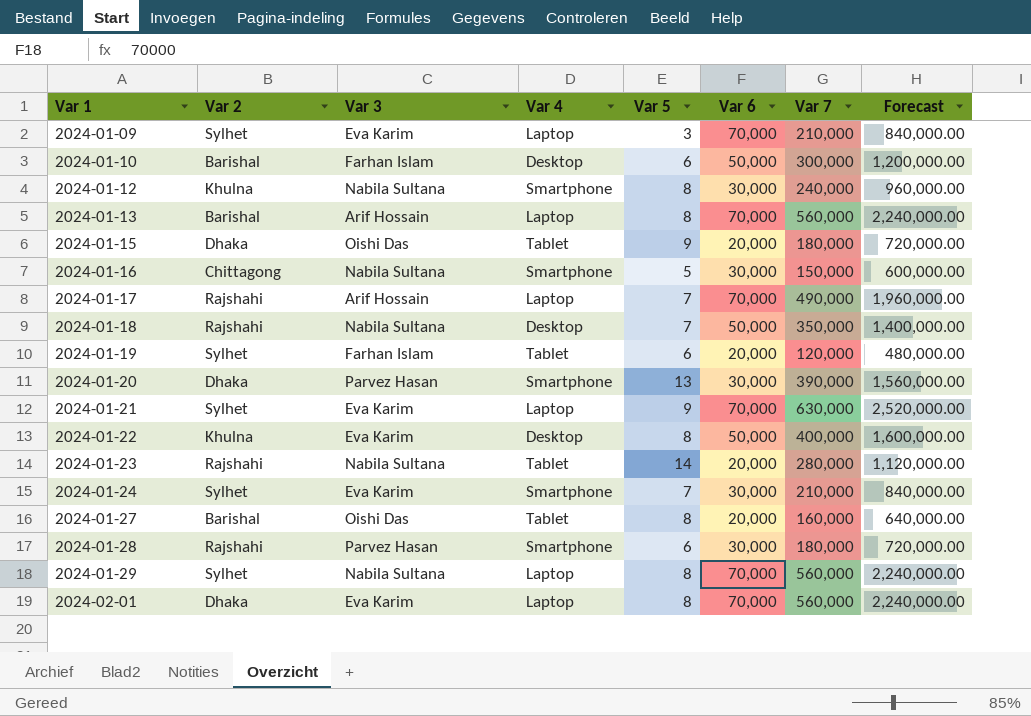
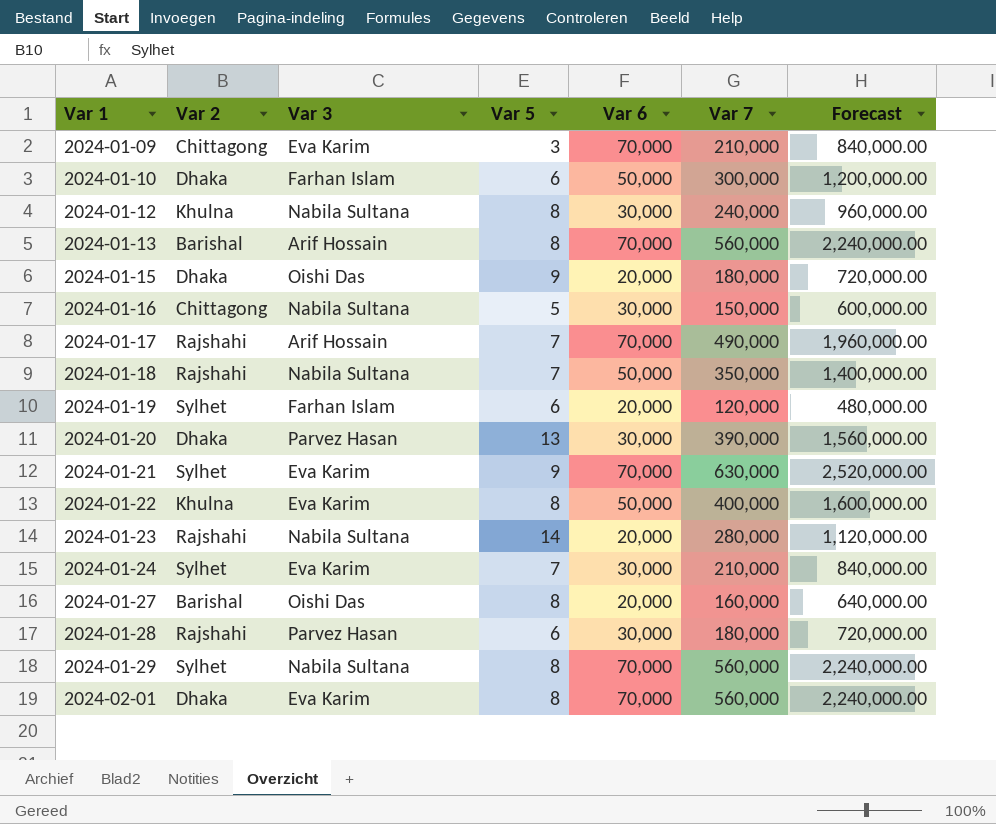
column Var 4 | position: 4 -> none
2024-01-09 | Var 2: Sylhet -> Chittagong
2024-01-10 | Var 2: Barishal -> Dhaka

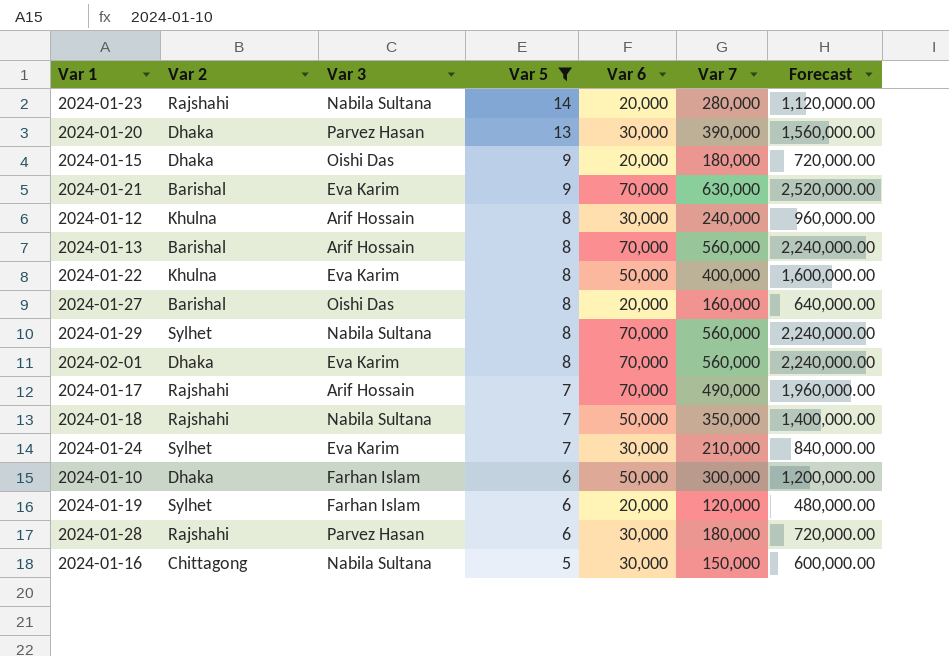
filter: none -> Var 5 != 3
row order: Var 1 ascending -> Var 5 descending
2024-01-21 | Var 2: Sylhet -> Barishal
2024-01-12 | Var 3: Nabila Sultana -> Arif Hossain

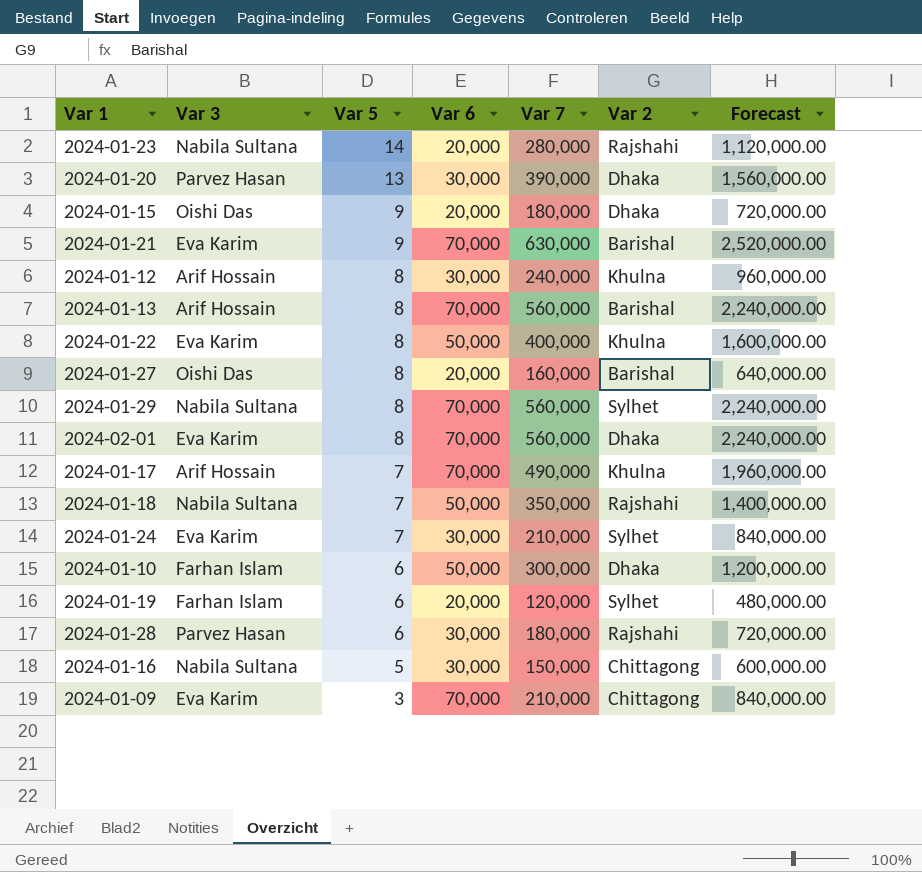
filter: Var 5 != 3 -> none
column Var 2 | position: 2 -> 6
2024-01-17 | Var 2: Rajshahi -> Khulna

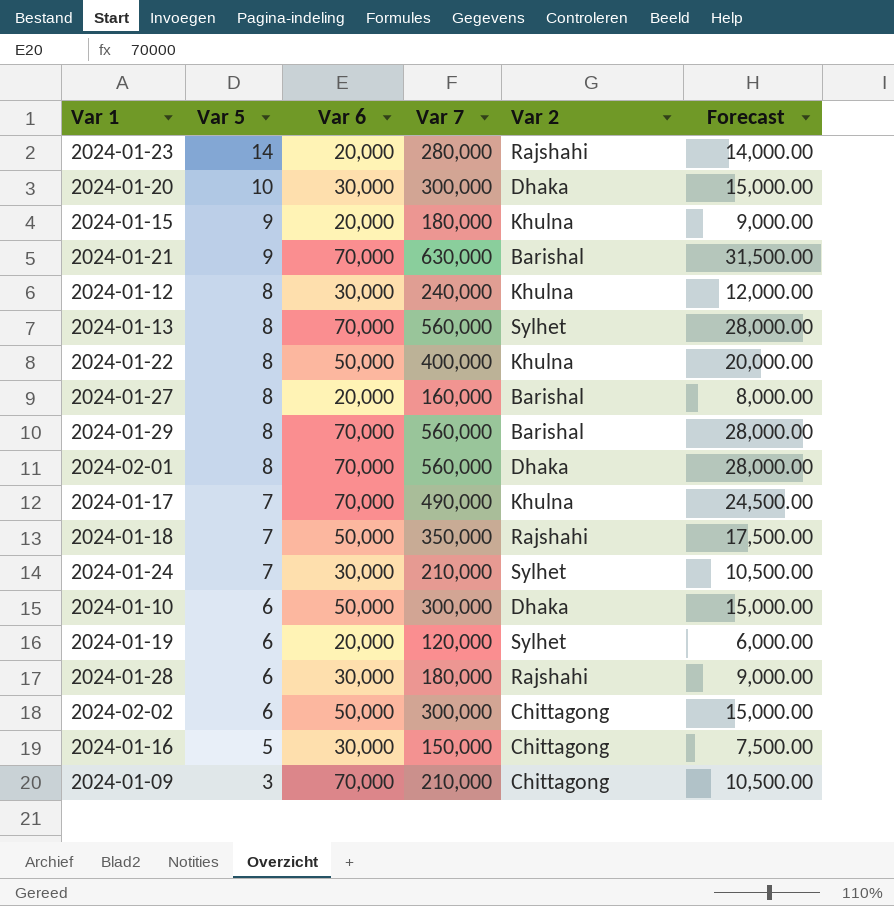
column Var 3 | position: 2 -> none
column Forecast | formula: [Var 7] * 4 -> [Var 7] * 0.05
2024-01-20 | Var 5: 13 -> 10
2024-01-20 | Var 7: 390,000 -> 300,000
2024-01-15 | Var 2: Dhaka -> Khulna
2024-01-13 | Var 2: Barishal -> Sylhet
2024-01-29 | Var 2: Sylhet -> Barishal
row 2024-02-02: none -> 6 | 50,000 | 300,000 | Chittagong | 15,000.00

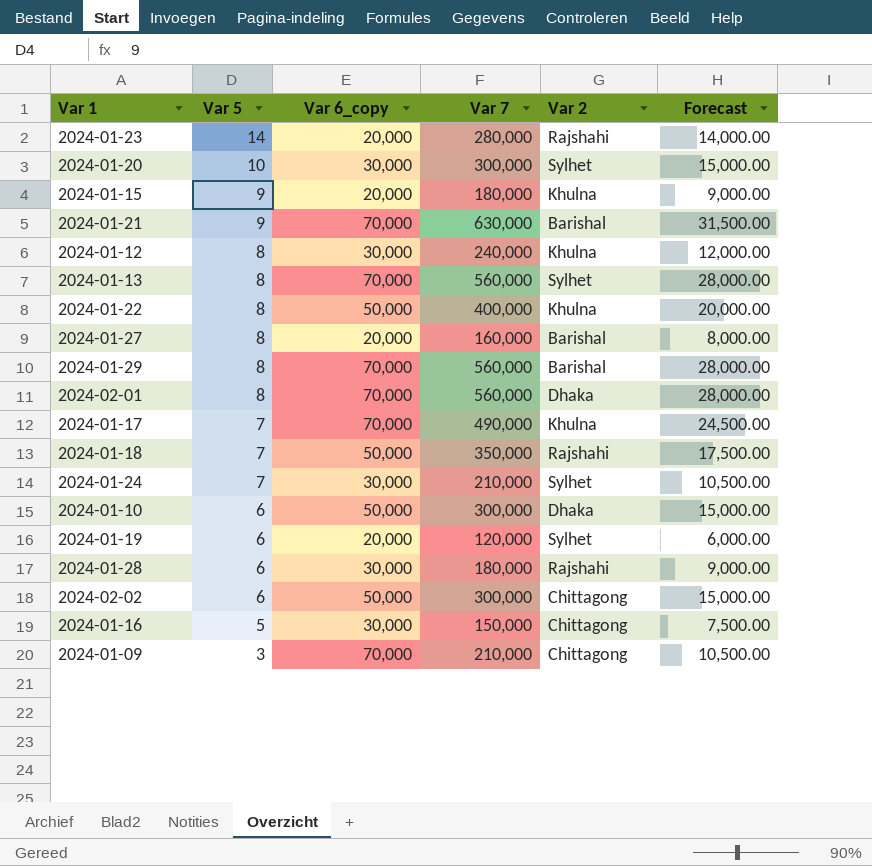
column name: Var 6 -> Var 6_copy
2024-01-20 | Var 2: Dhaka -> Sylhet

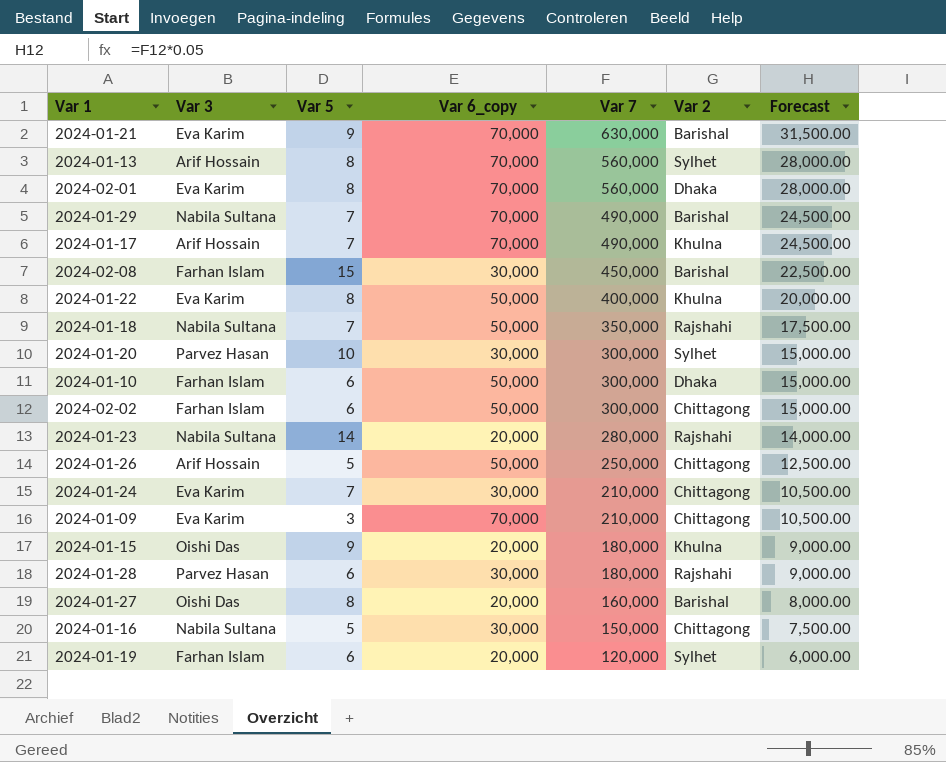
row order: Var 5 descending -> Var 7 descending
column Var 3 | position: none -> 2
row 2024-01-12: 8 | 30,000 | 240,000 | Khulna | 12,000.00 -> none
2024-01-29 | Var 5: 8 -> 7
2024-01-29 | Var 7: 560,000 -> 490,000
2024-01-29 | Forecast: 28,000.00 -> 24,500.00
row 2024-02-08: none -> Farhan Islam | 15 | 30,000 | 450,000 | Barishal | 22,500.00
row 2024-01-26: none -> Arif Hossain | 5 | 50,000 | 250,000 | Chittagong | 12,500.00
2024-01-24 | Var 2: Sylhet -> Chittagong

